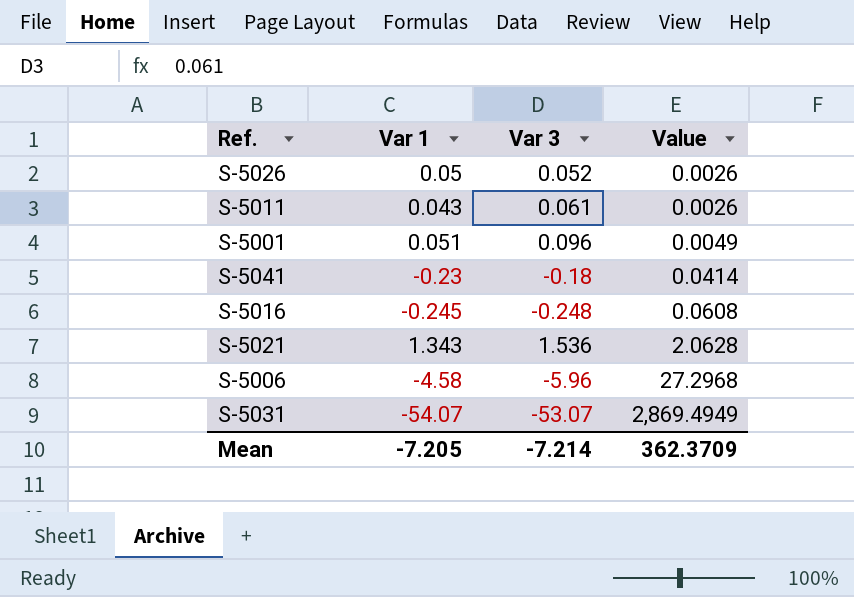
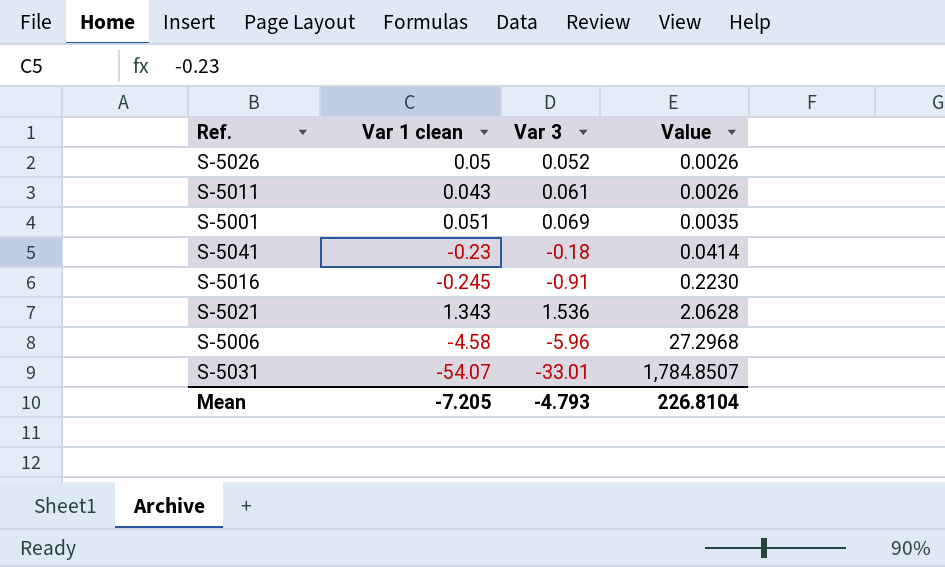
column name: Var 1 -> Var 1 clean
S-5001 | Var 3: 0.096 -> 0.069
S-5001 | Value: 0.0049 -> 0.0035
S-5016 | Var 3: -0.248 -> -0.91
S-5016 | Value: 0.0608 -> 0.2230
S-5031 | Var 3: -53.07 -> -33.01
S-5031 | Value: 2,869.4949 -> 1,784.8507
Mean | Var 3: -7.214 -> -4.793
Mean | Value: 362.3709 -> 226.8104

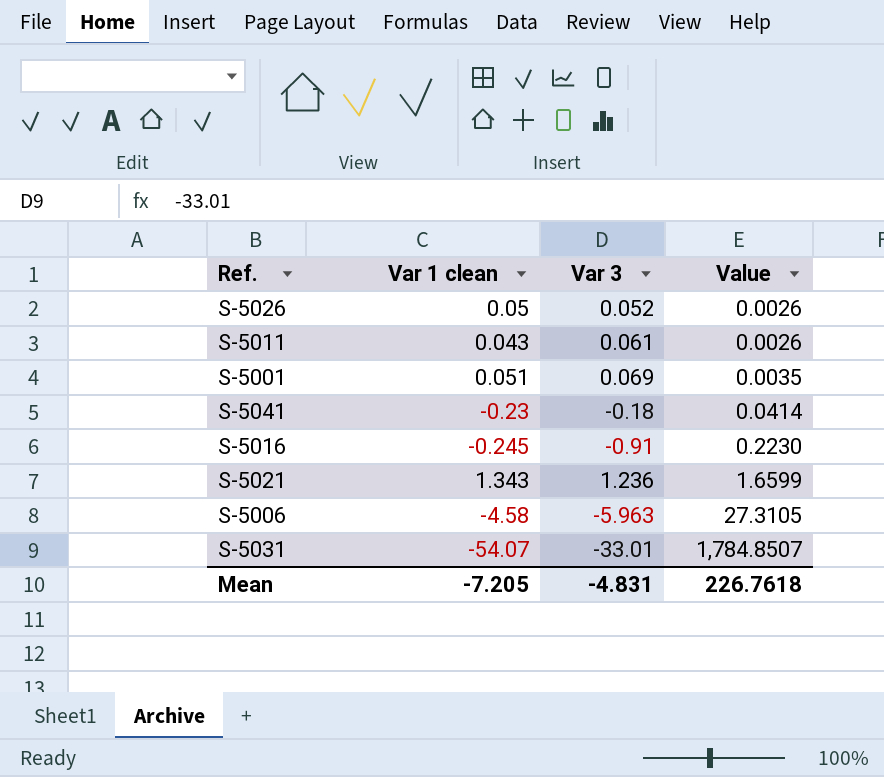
S-5021 | Var 3: 1.536 -> 1.236
S-5021 | Value: 2.0628 -> 1.6599
S-5006 | Var 3: -5.96 -> -5.963
S-5006 | Value: 27.2968 -> 27.3105
Mean | Var 3: -4.793 -> -4.831
Mean | Value: 226.8104 -> 226.7618

